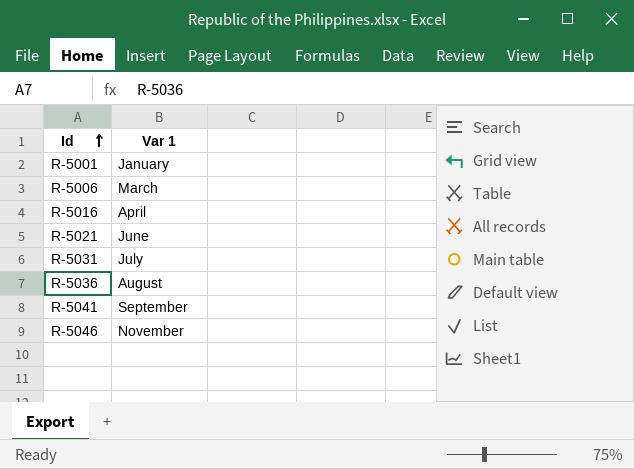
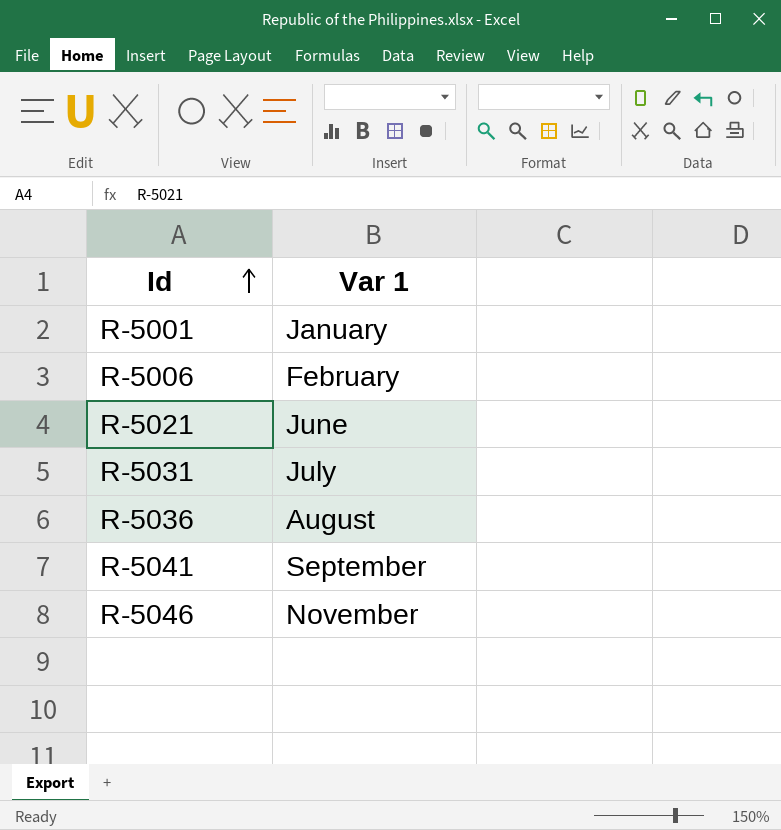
row R-5016: April -> none
R-5006 | Var 1: March -> February

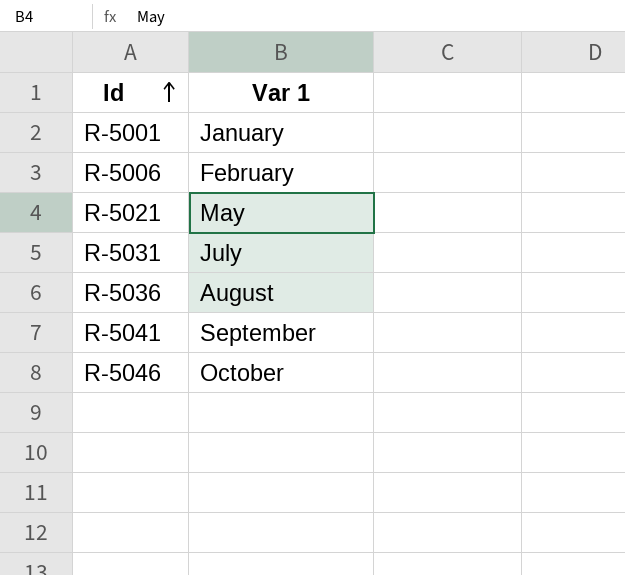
R-5021 | Var 1: June -> May
R-5046 | Var 1: November -> October

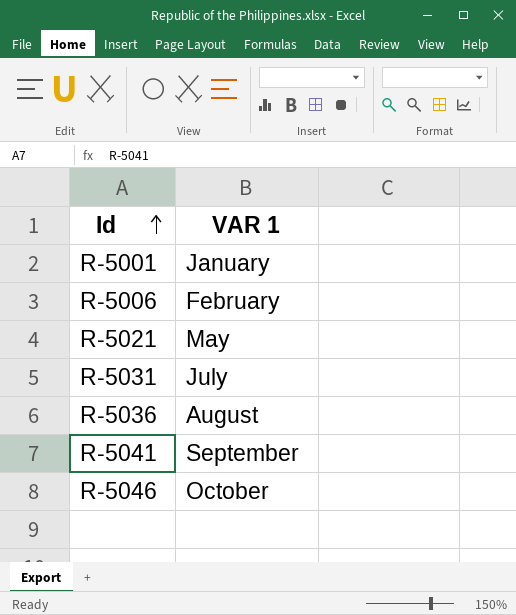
column name: Var 1 -> VAR 1

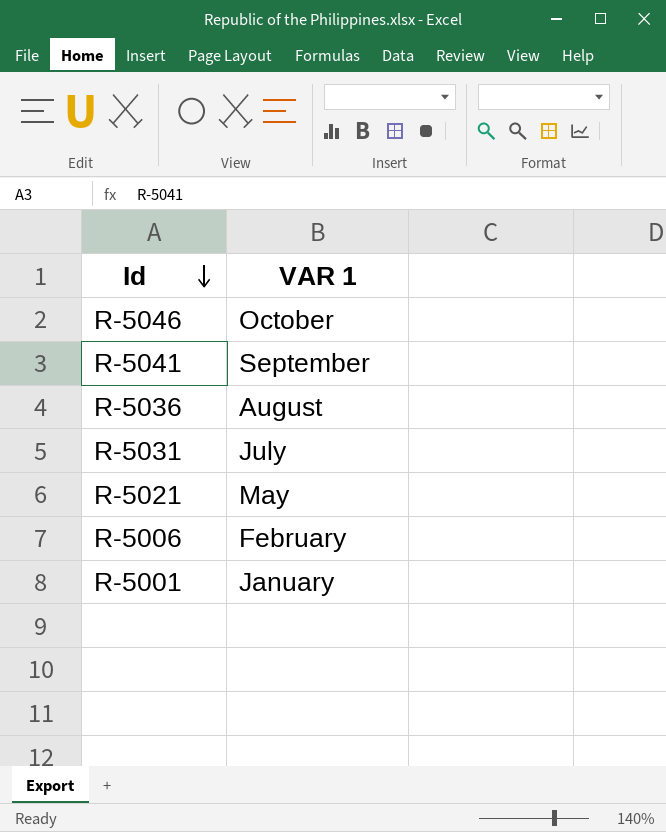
row order: Id ascending -> Id descending

